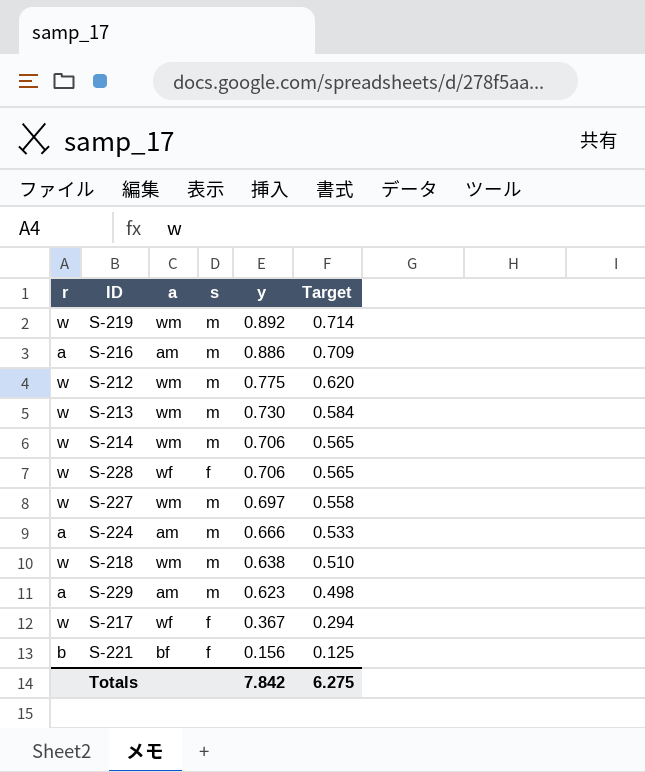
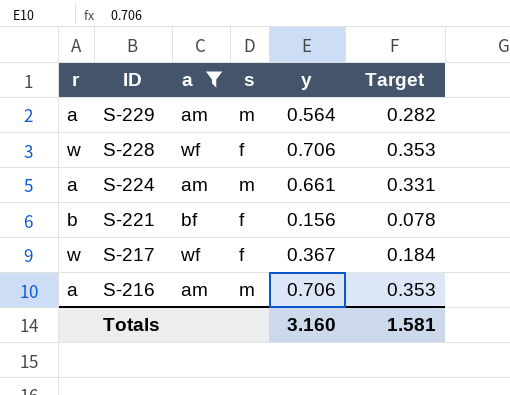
filter: none -> a != wm
row order: y descending -> ID descending
column Target | formula: [y] * 0.8 -> [y] * 0.5
S-229 | y: 0.623 -> 0.564
S-224 | y: 0.666 -> 0.661
S-216 | y: 0.886 -> 0.706
Totals | y: 7.842 -> 3.160
Totals | Target: 6.275 -> 1.581

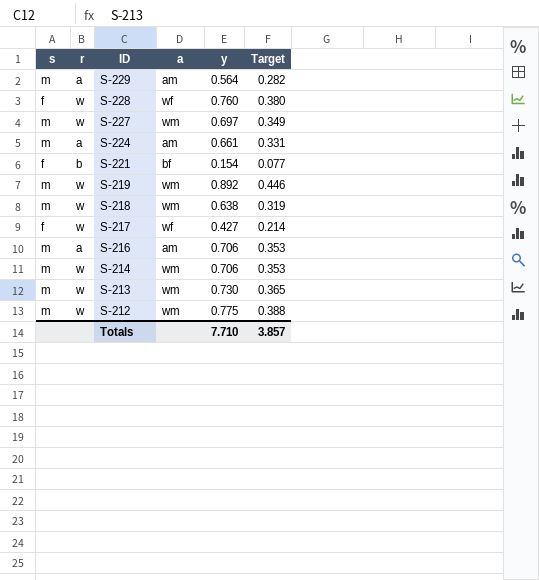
filter: a != wm -> none
column s | position: 4 -> 1
S-228 | y: 0.706 -> 0.760
S-228 | Target: 0.353 -> 0.380
S-221 | y: 0.156 -> 0.154
S-221 | Target: 0.078 -> 0.077
S-217 | y: 0.367 -> 0.427
S-217 | Target: 0.184 -> 0.214
Totals | y: 3.160 -> 7.710
Totals | Target: 1.581 -> 3.857

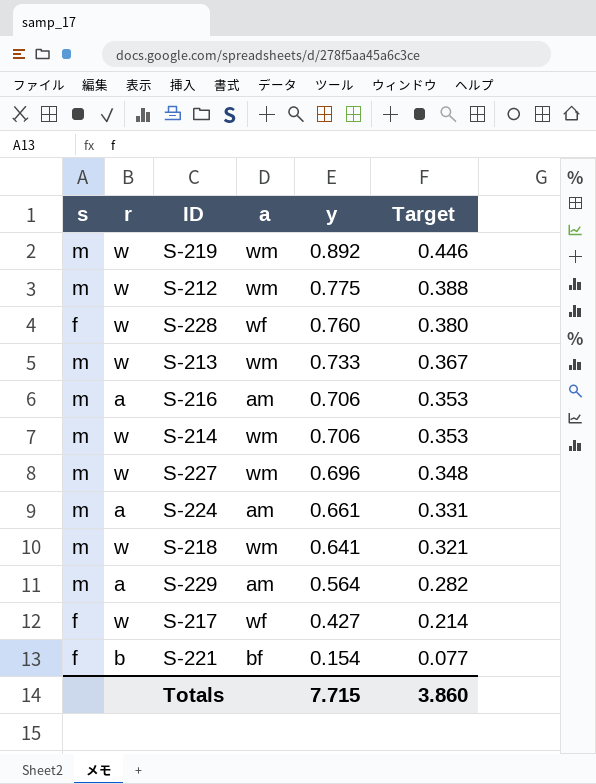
row order: ID descending -> y descending
S-213 | y: 0.730 -> 0.733
S-213 | Target: 0.365 -> 0.367
S-227 | y: 0.697 -> 0.696
S-227 | Target: 0.349 -> 0.348
S-218 | y: 0.638 -> 0.641
S-218 | Target: 0.319 -> 0.321
Totals | y: 7.710 -> 7.715
Totals | Target: 3.857 -> 3.860

